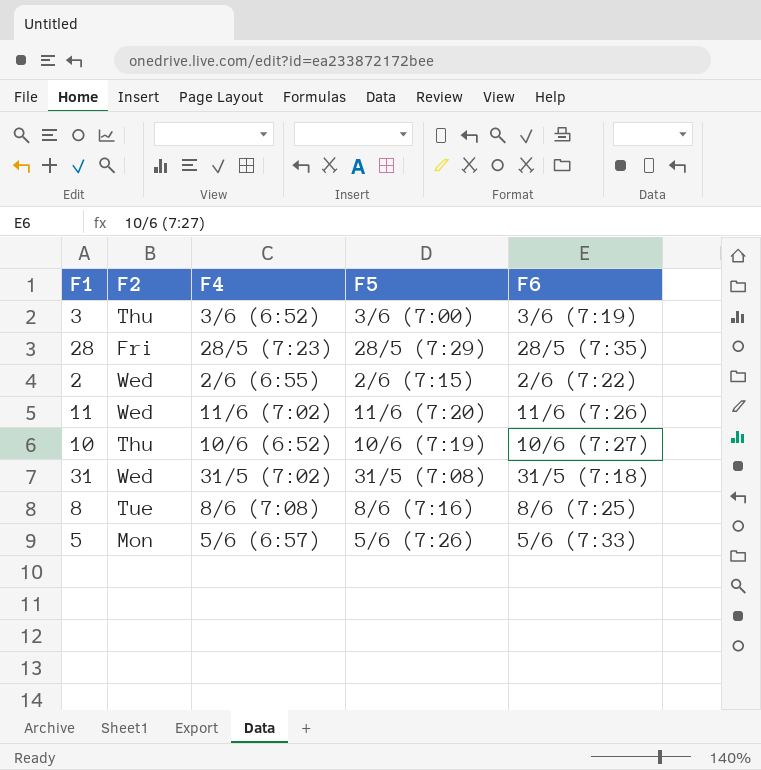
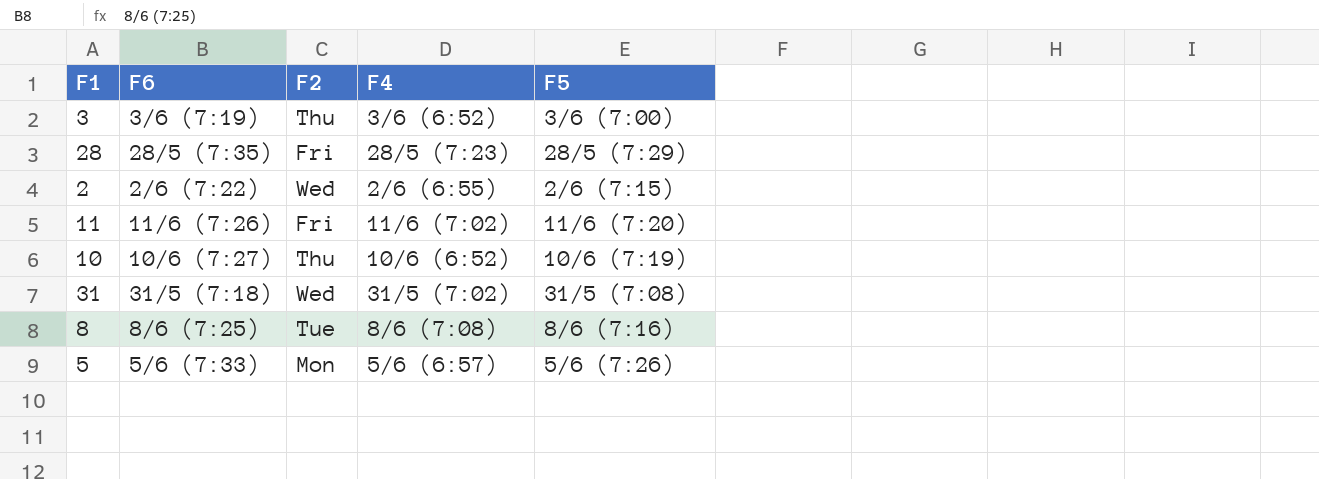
column F6 | position: 5 -> 2
11 | F2: Wed -> Fri

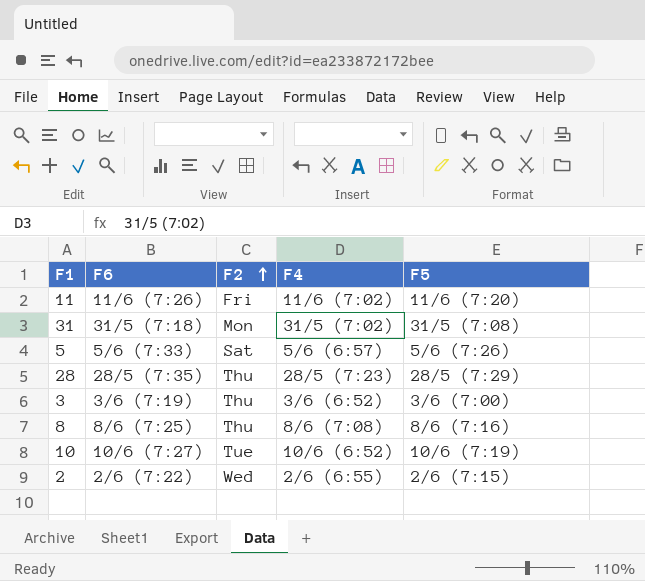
row order: none -> F2 ascending
31 | F2: Wed -> Mon
5 | F2: Mon -> Sat
28 | F2: Fri -> Thu
8 | F2: Tue -> Thu
10 | F2: Thu -> Tue

